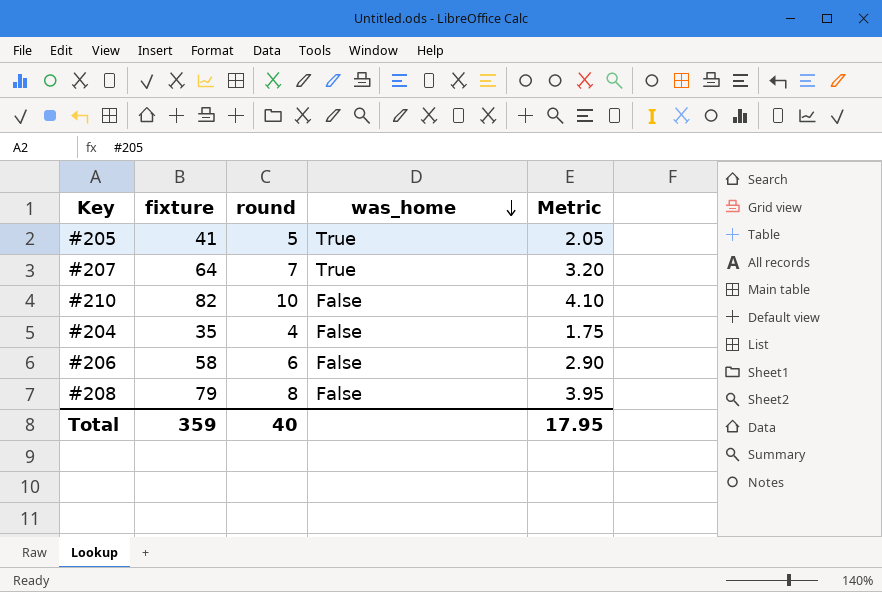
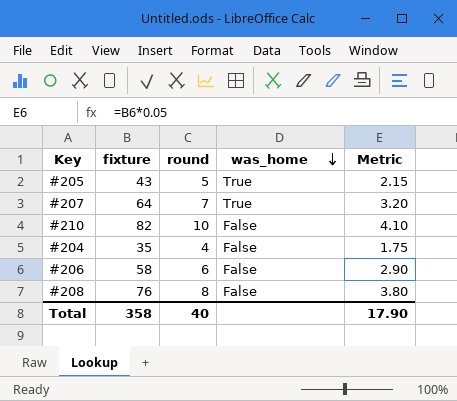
#205 | fixture: 41 -> 43
#205 | Metric: 2.05 -> 2.15
#208 | fixture: 79 -> 76
#208 | Metric: 3.95 -> 3.80
Total | fixture: 359 -> 358
Total | Metric: 17.95 -> 17.90

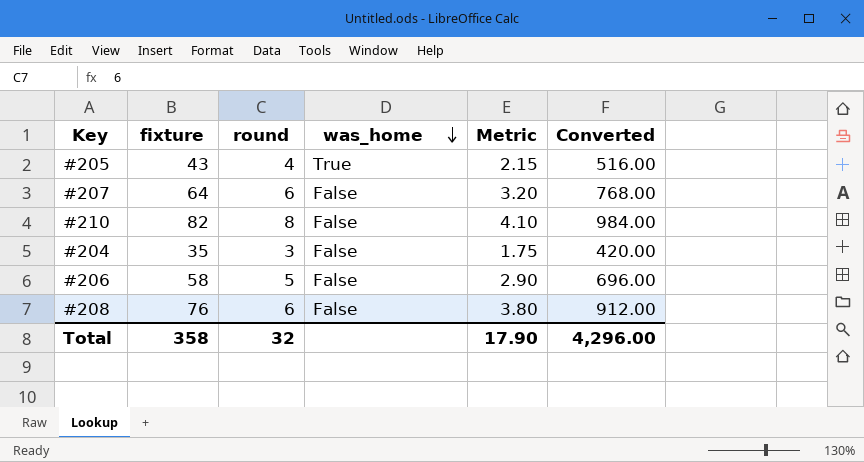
column Converted | formula: none -> [fixture] * 12
#205 | round: 5 -> 4
#207 | round: 7 -> 6
#207 | was_home: True -> False
#210 | round: 10 -> 8
#204 | round: 4 -> 3
#206 | round: 6 -> 5
#208 | round: 8 -> 6
Total | round: 40 -> 32

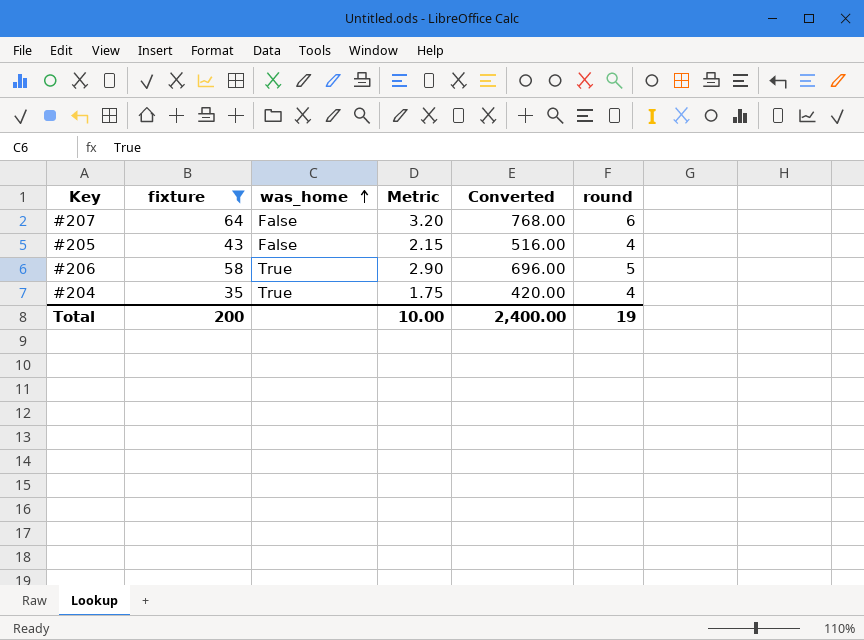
filter: none -> fixture <= 64
row order: was_home descending -> was_home ascending
column round | position: 3 -> 6
#205 | was_home: True -> False
#206 | was_home: False -> True
#204 | was_home: False -> True
#204 | round: 3 -> 4
Total | fixture: 358 -> 200
Total | Metric: 17.90 -> 10.00
Total | Converted: 4,296.00 -> 2,400.00
Total | round: 32 -> 19

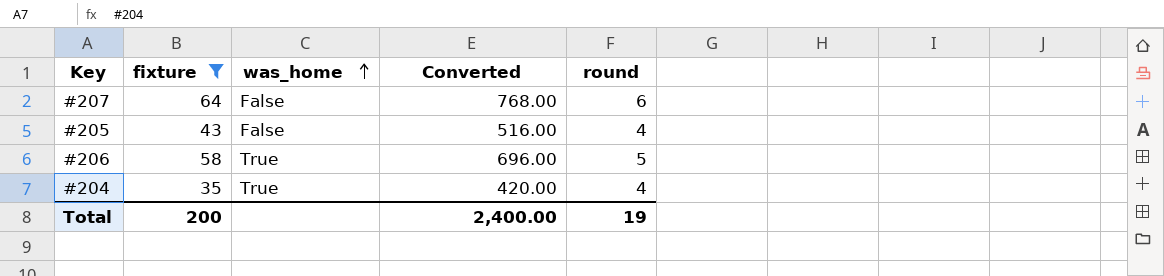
column Metric | formula: [fixture] * 0.05 -> none

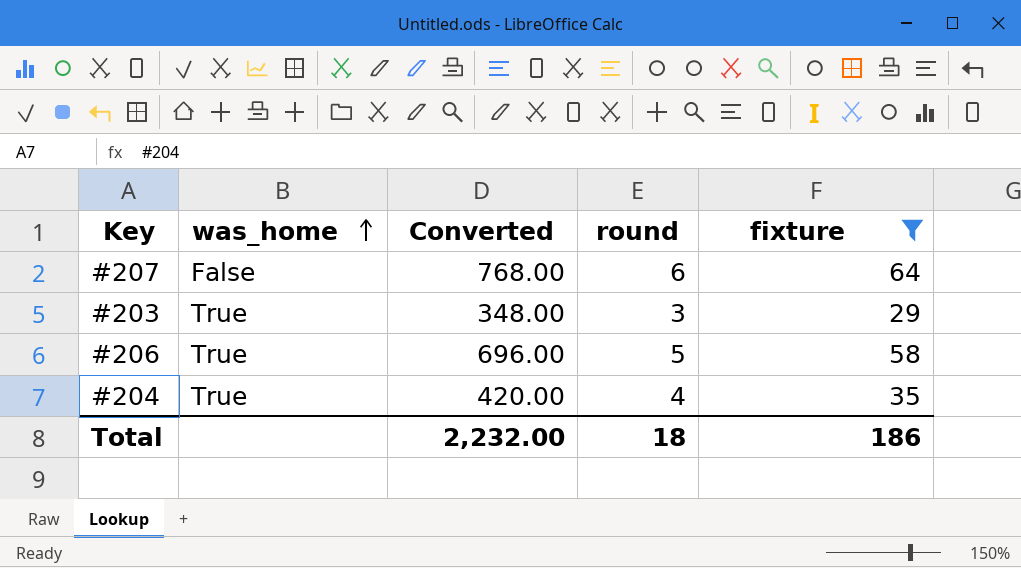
column fixture | position: 2 -> 5
row #205: 43 | False | 516.00 | 4 -> none
row #203: none -> True | 348.00 | 3 | 29
Total | Converted: 2,400.00 -> 2,232.00
Total | round: 19 -> 18
Total | fixture: 200 -> 186

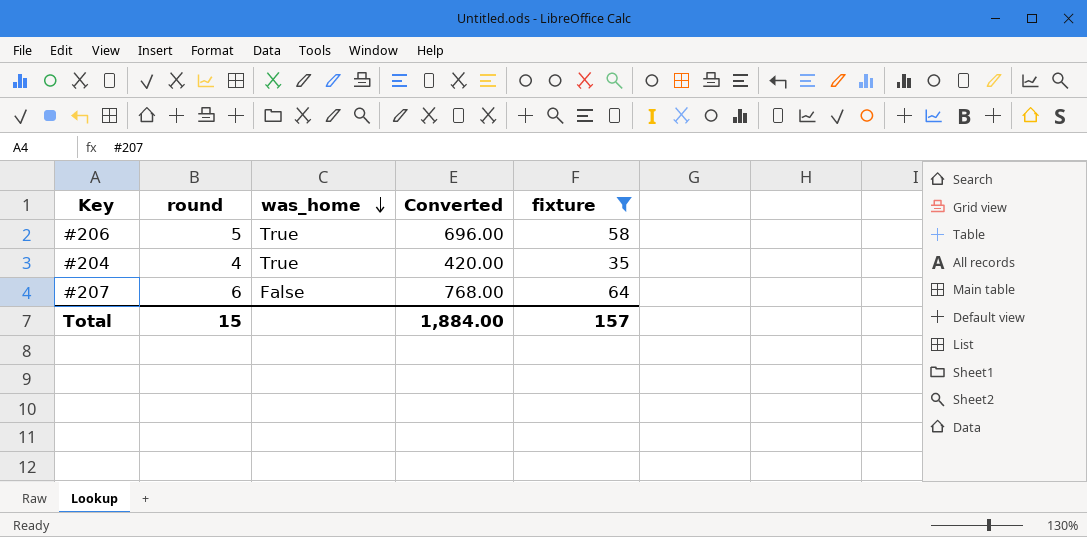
row order: was_home ascending -> was_home descending
column round | position: 4 -> 2
row #203: True | 348.00 | 3 | 29 -> none
Total | round: 18 -> 15
Total | Converted: 2,232.00 -> 1,884.00
Total | fixture: 186 -> 157

